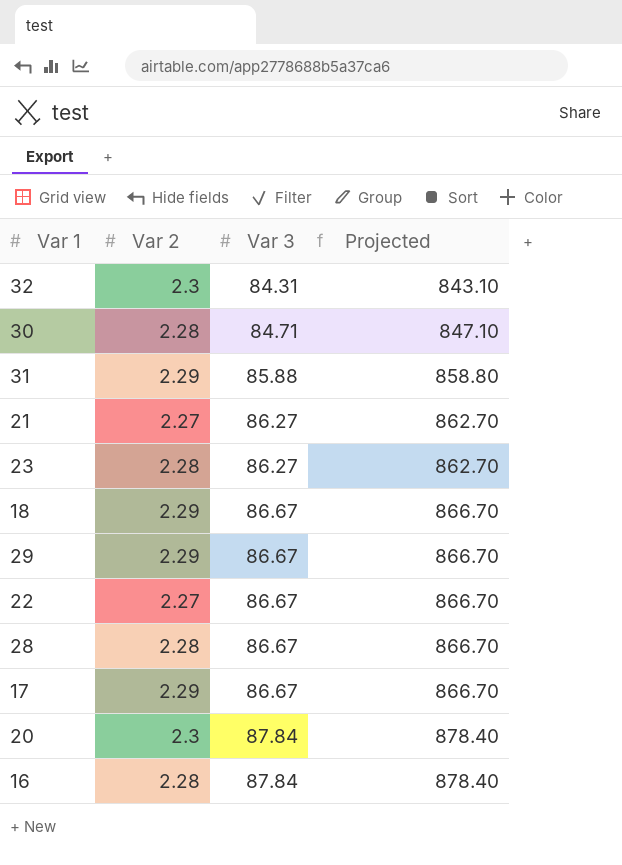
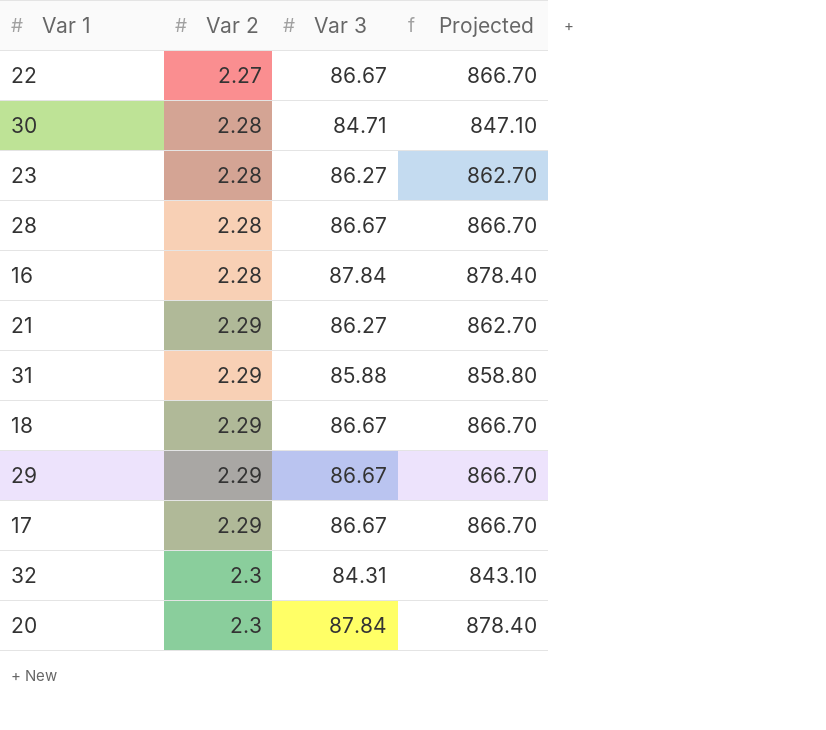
row order: Var 3 ascending -> Var 2 ascending
21 | Var 2: 2.27 -> 2.29

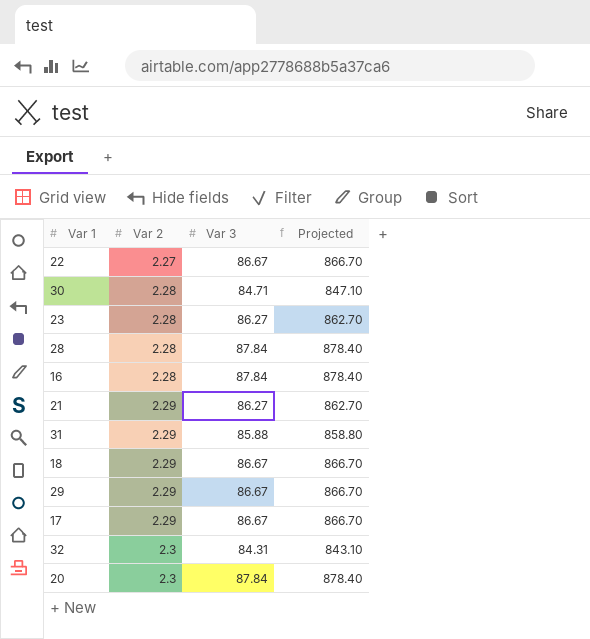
28 | Var 3: 86.67 -> 87.84
28 | Projected: 866.70 -> 878.40

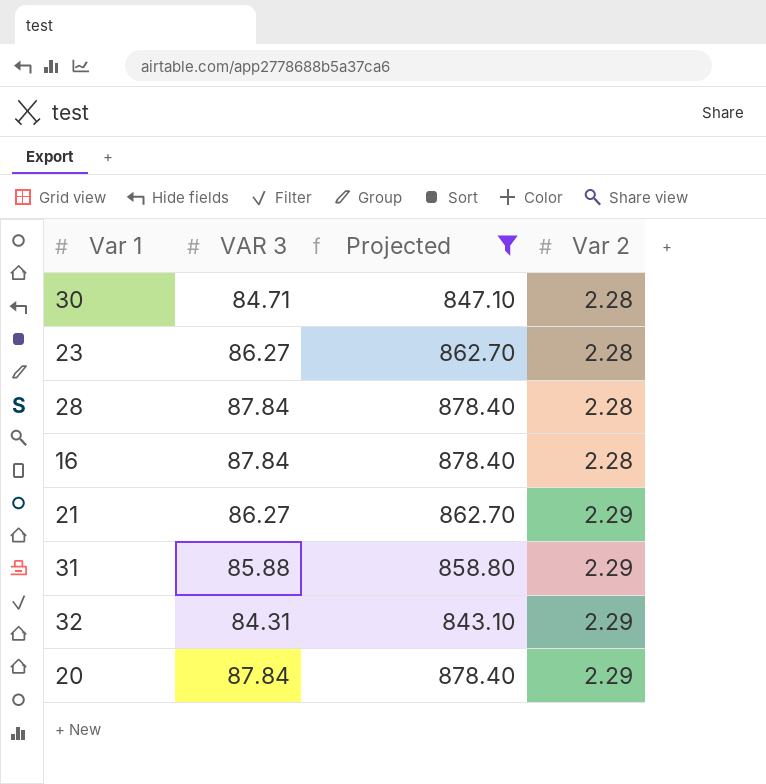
filter: none -> Projected != 866.70
column name: Var 3 -> VAR 3
column Var 2 | position: 2 -> 4
32 | Var 2: 2.3 -> 2.29
20 | Var 2: 2.3 -> 2.29

